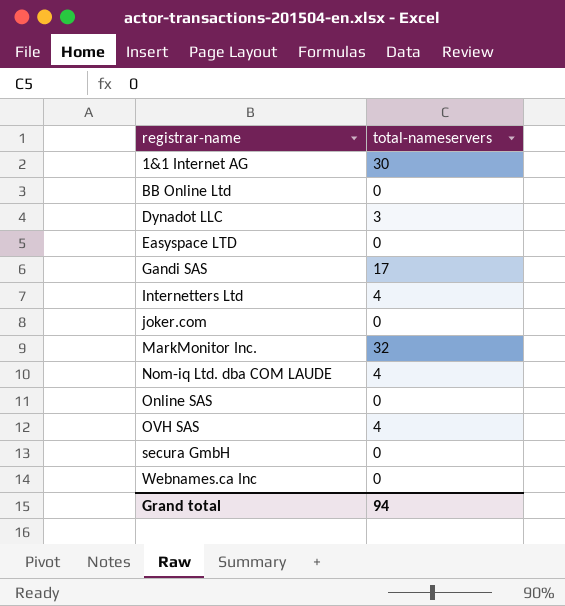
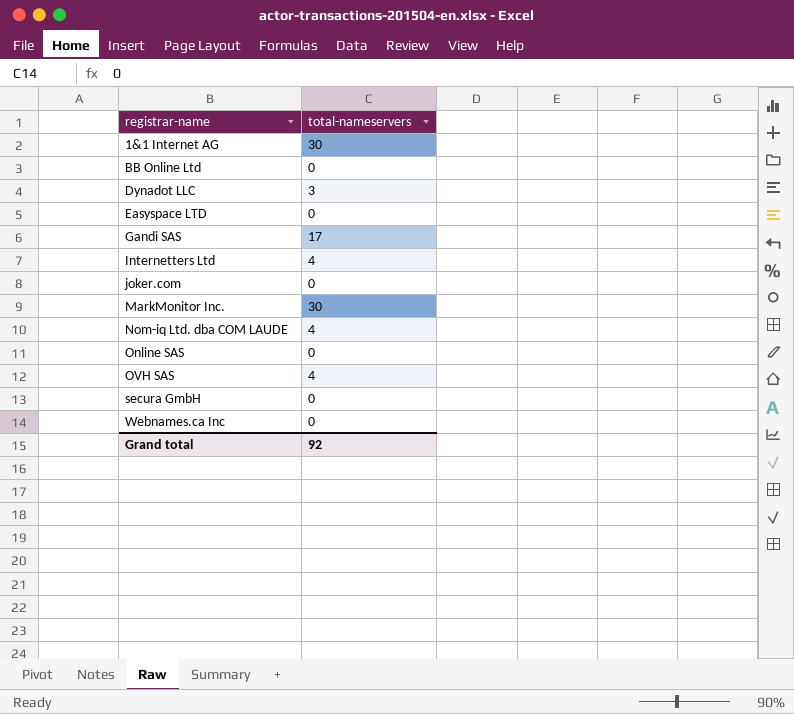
MarkMonitor Inc. | total-nameservers: 32 -> 30
Grand total | total-nameservers: 94 -> 92

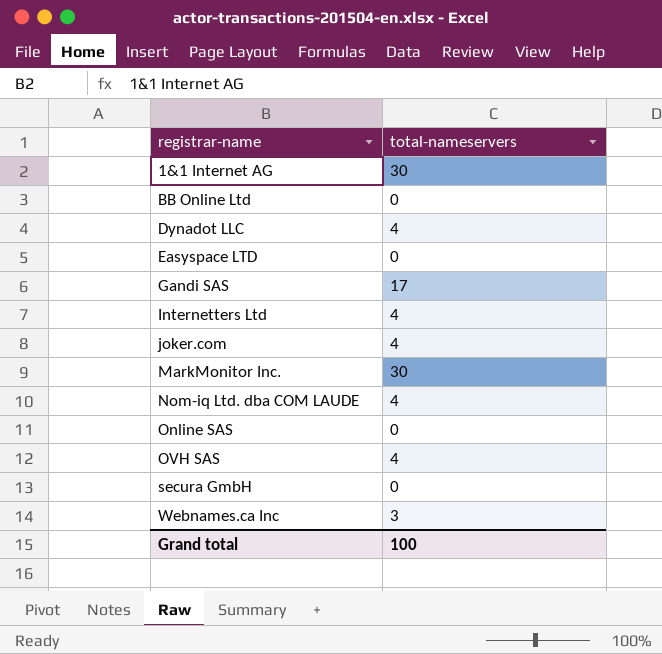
Dynadot LLC | total-nameservers: 3 -> 4
joker.com | total-nameservers: 0 -> 4
Webnames.ca Inc | total-nameservers: 0 -> 3
Grand total | total-nameservers: 92 -> 100

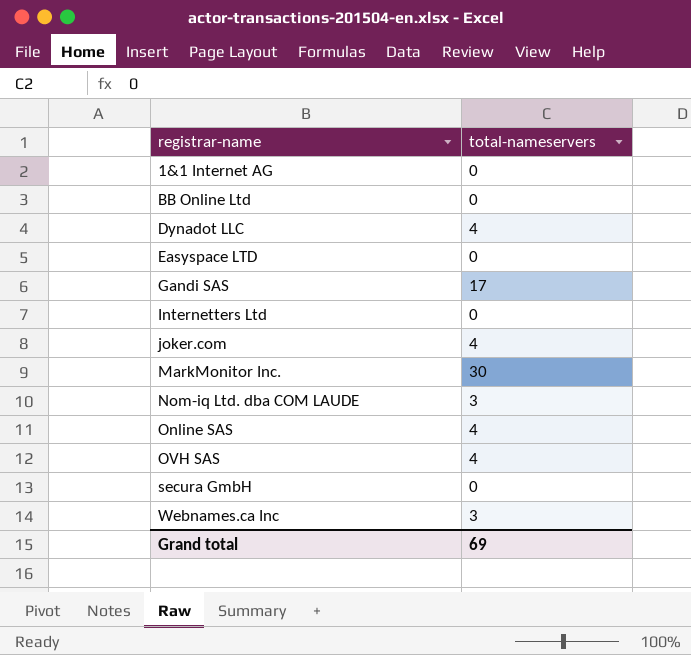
1&1 Internet AG | total-nameservers: 30 -> 0
Internetters Ltd | total-nameservers: 4 -> 0
Nom-iq Ltd. dba COM LAUDE | total-nameservers: 4 -> 3
Online SAS | total-nameservers: 0 -> 4
Grand total | total-nameservers: 100 -> 69

